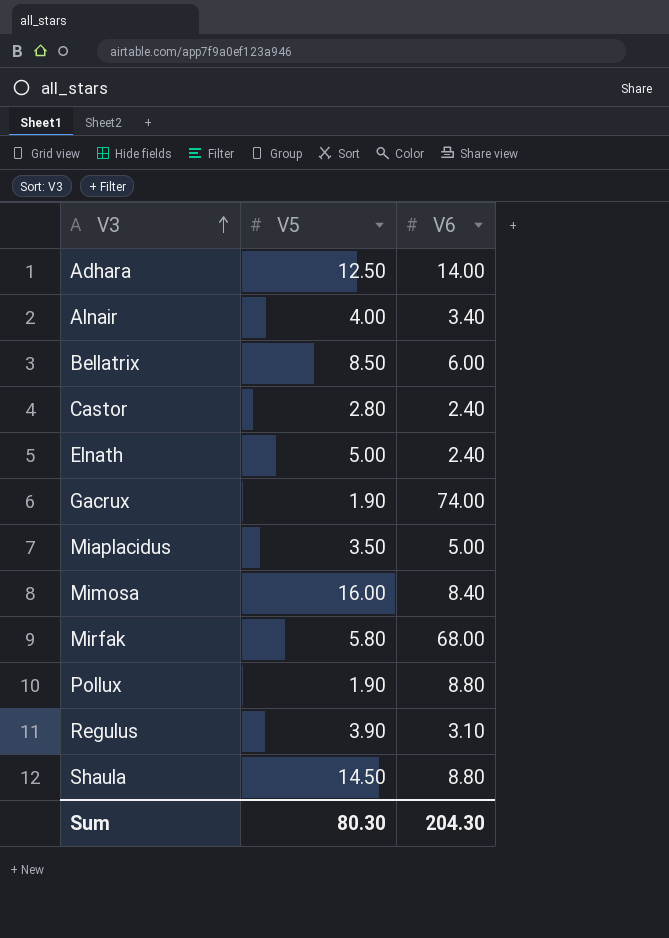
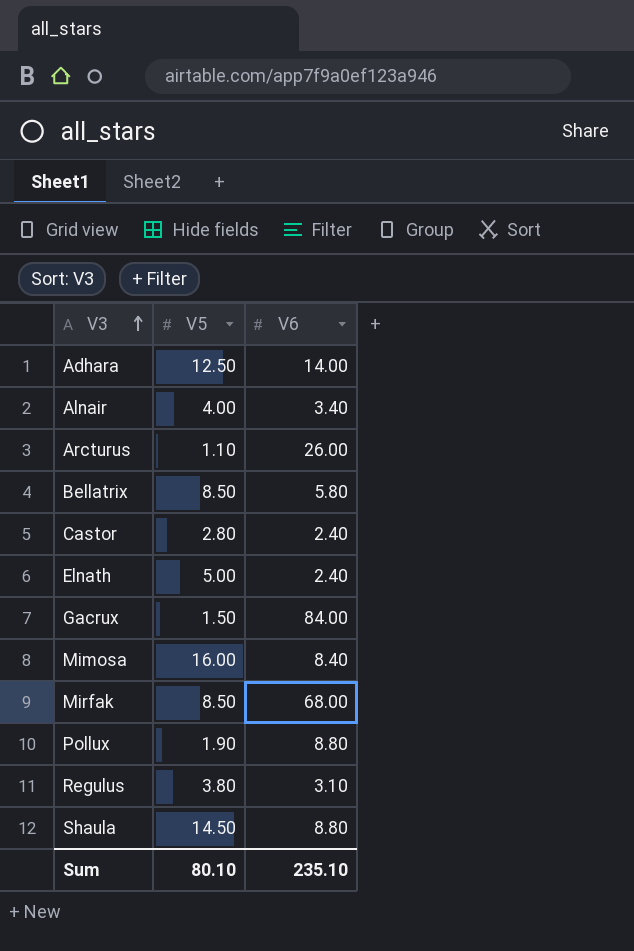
row Miaplacidus: 3.50 | 5.00 -> none
row Arcturus: none -> 1.10 | 26.00
Bellatrix | V6: 6.00 -> 5.80
Gacrux | V5: 1.90 -> 1.50
Gacrux | V6: 74.00 -> 84.00
Mirfak | V5: 5.80 -> 8.50
Regulus | V5: 3.90 -> 3.80
Sum | V5: 80.30 -> 80.10
Sum | V6: 204.30 -> 235.10

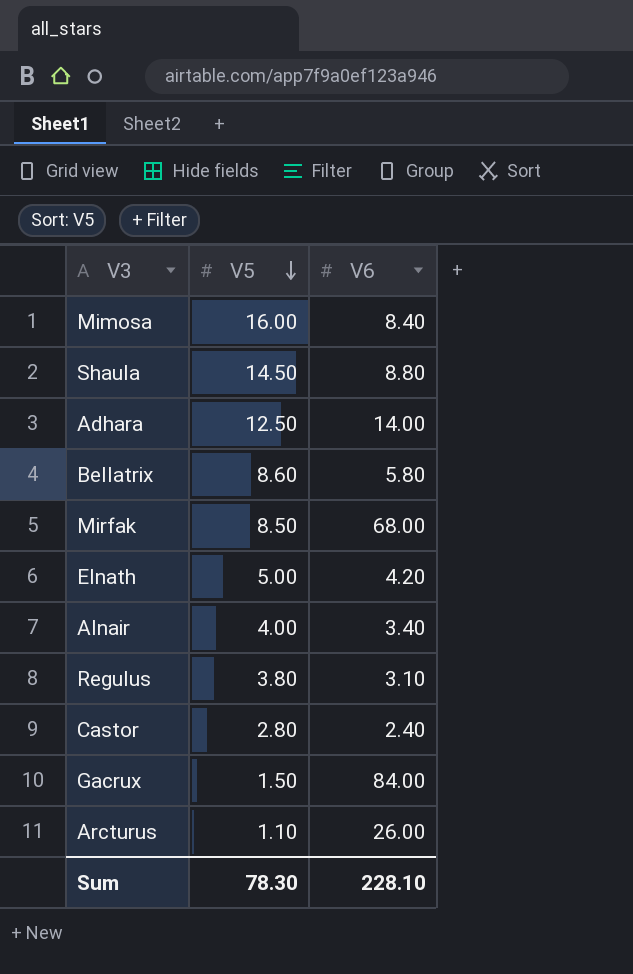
row order: V3 ascending -> V5 descending
row Pollux: 1.90 | 8.80 -> none
Bellatrix | V5: 8.50 -> 8.60
Elnath | V6: 2.40 -> 4.20
Sum | V5: 80.10 -> 78.30
Sum | V6: 235.10 -> 228.10

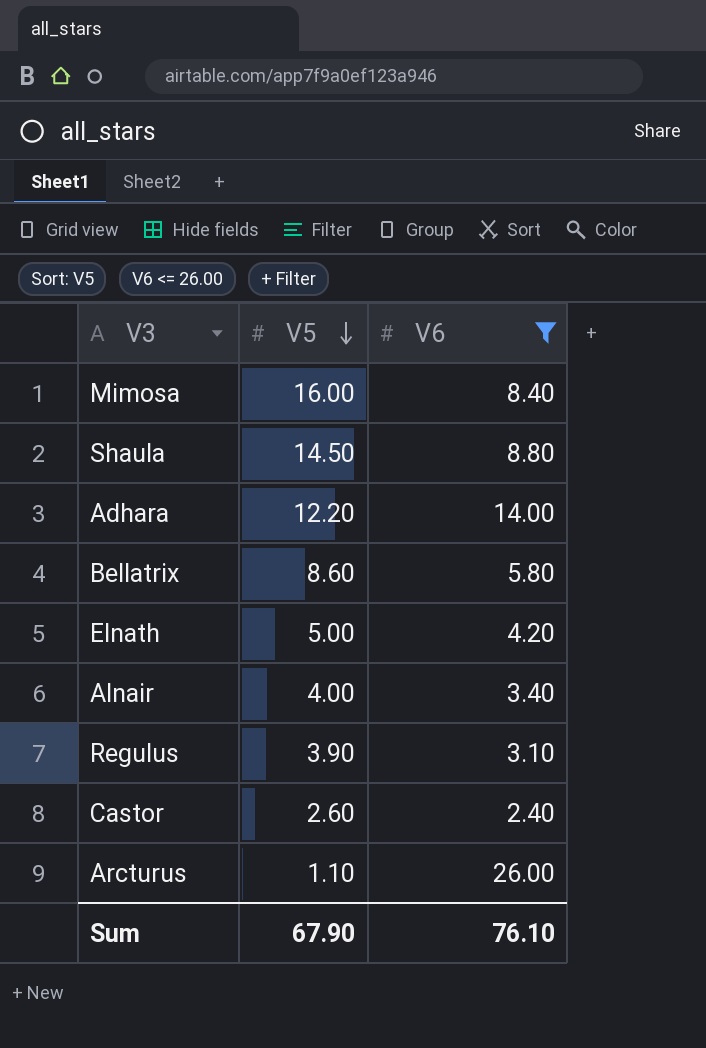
filter: none -> V6 <= 26.00
Adhara | V5: 12.50 -> 12.20
Regulus | V5: 3.80 -> 3.90
Castor | V5: 2.80 -> 2.60
Sum | V5: 78.30 -> 67.90
Sum | V6: 228.10 -> 76.10

